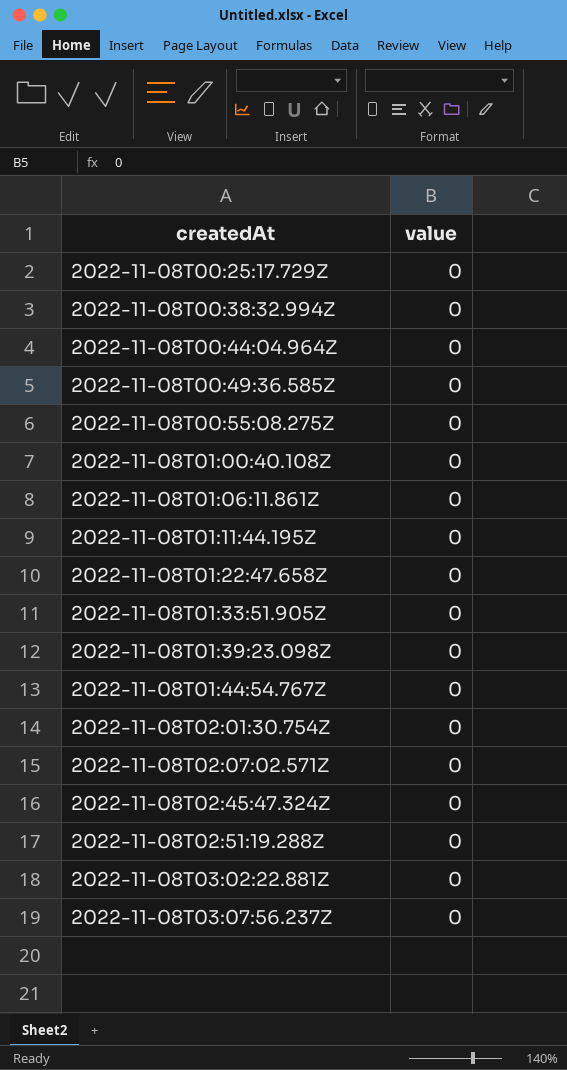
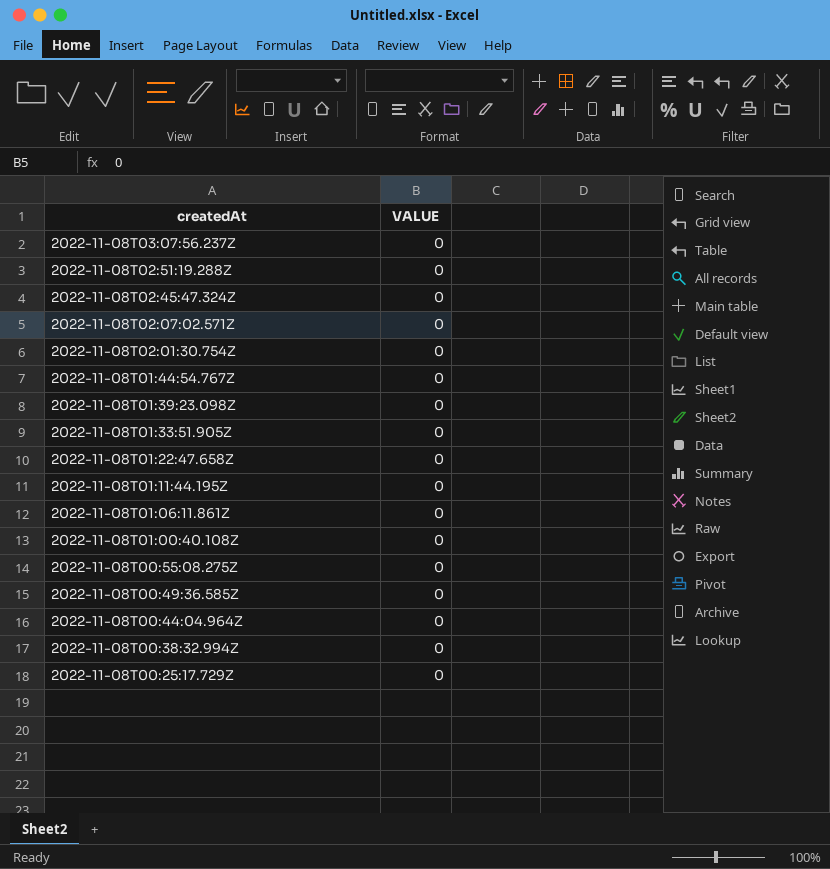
row order: createdAt ascending -> createdAt descending
column name: value -> VALUE
row 2022-11-08T03:02:22.881Z: 0 -> none

